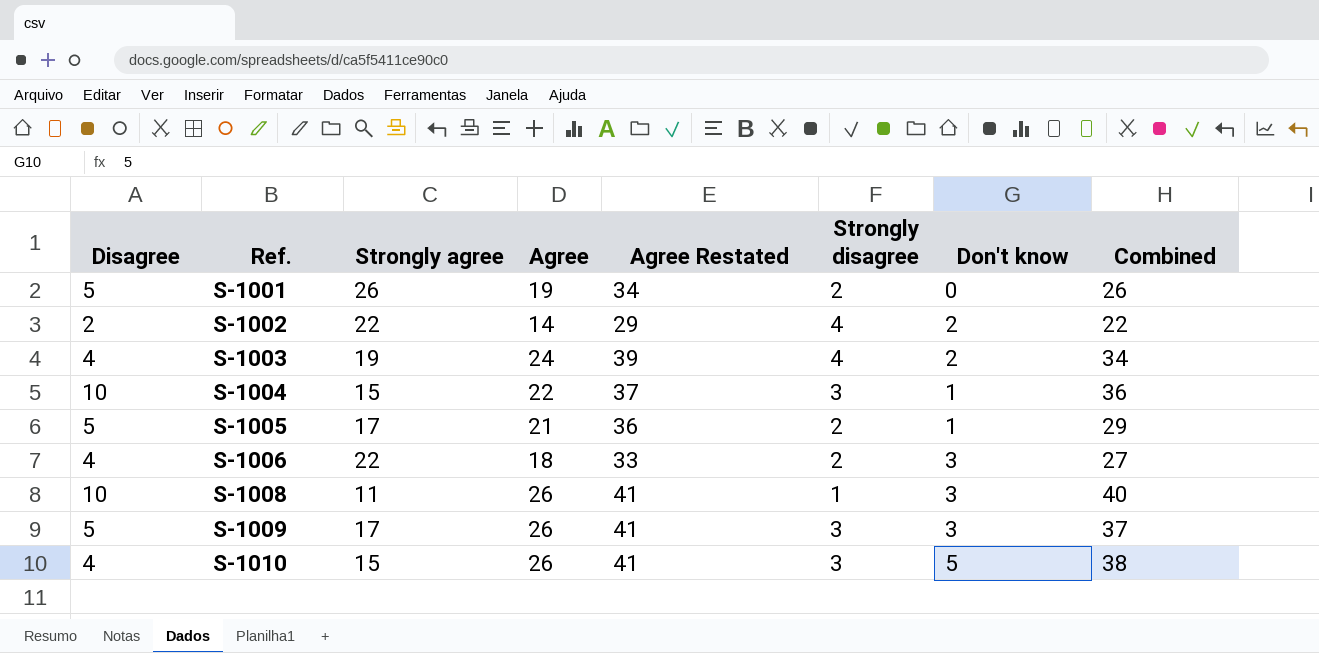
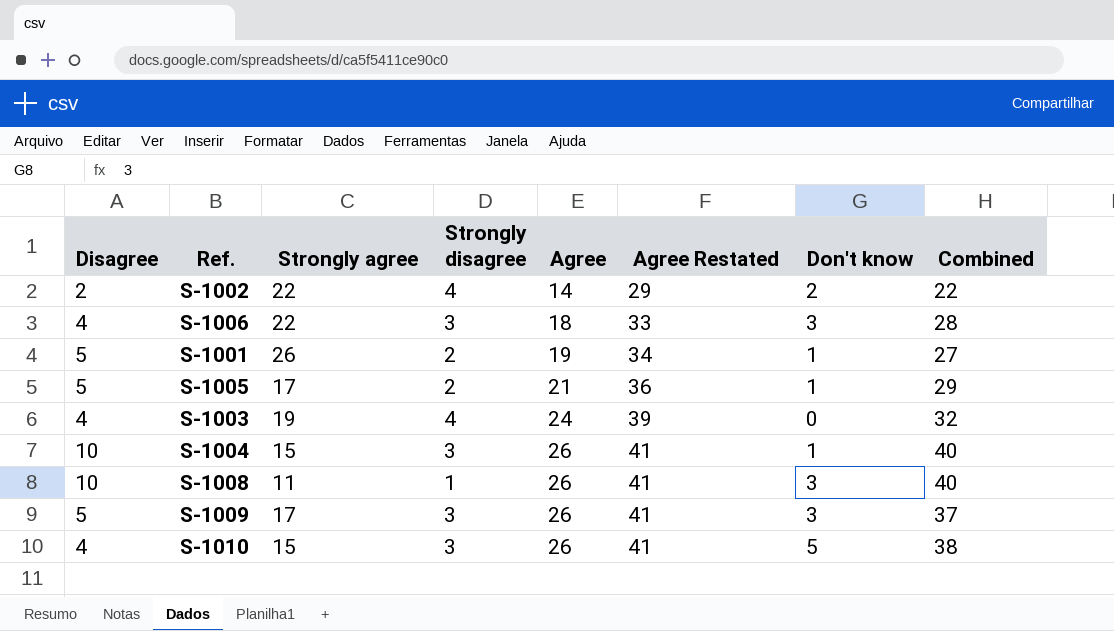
row order: Ref. ascending -> Agree ascending
column Strongly disagree | position: 6 -> 4
S-1006 | Strongly disagree: 2 -> 3
S-1006 | Combined: 27 -> 28
S-1001 | Don't know: 0 -> 1
S-1001 | Combined: 26 -> 27
S-1003 | Don't know: 2 -> 0
S-1003 | Combined: 34 -> 32
S-1004 | Agree: 22 -> 26
S-1004 | Agree Restated: 37 -> 41
S-1004 | Combined: 36 -> 40

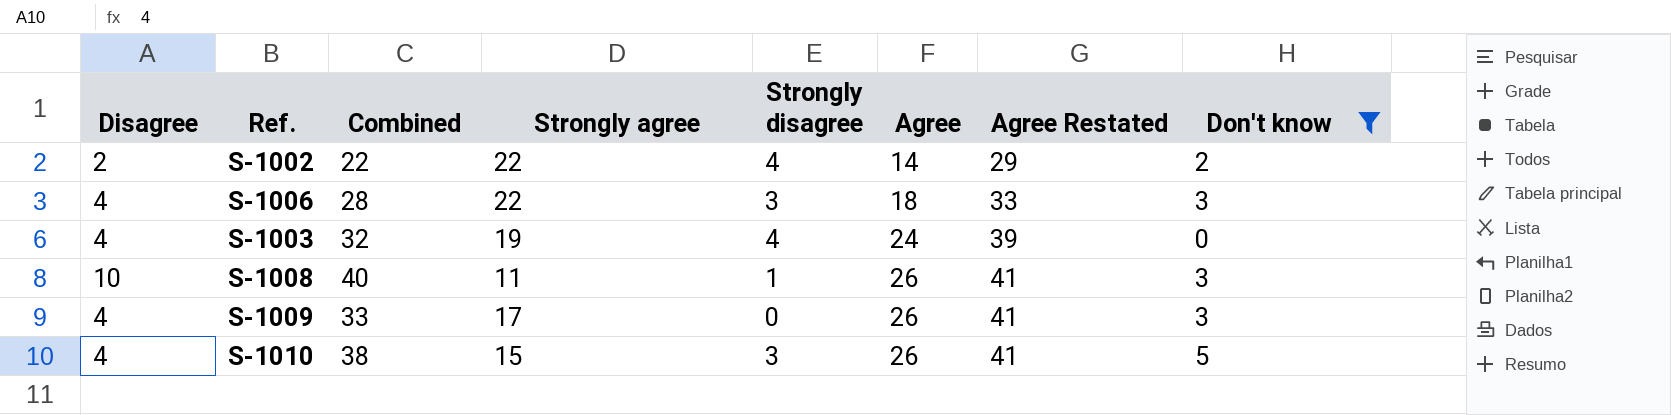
filter: none -> Don't know != 1
column Combined | position: 8 -> 3
S-1009 | Disagree: 5 -> 4
S-1009 | Combined: 37 -> 33
S-1009 | Strongly disagree: 3 -> 0

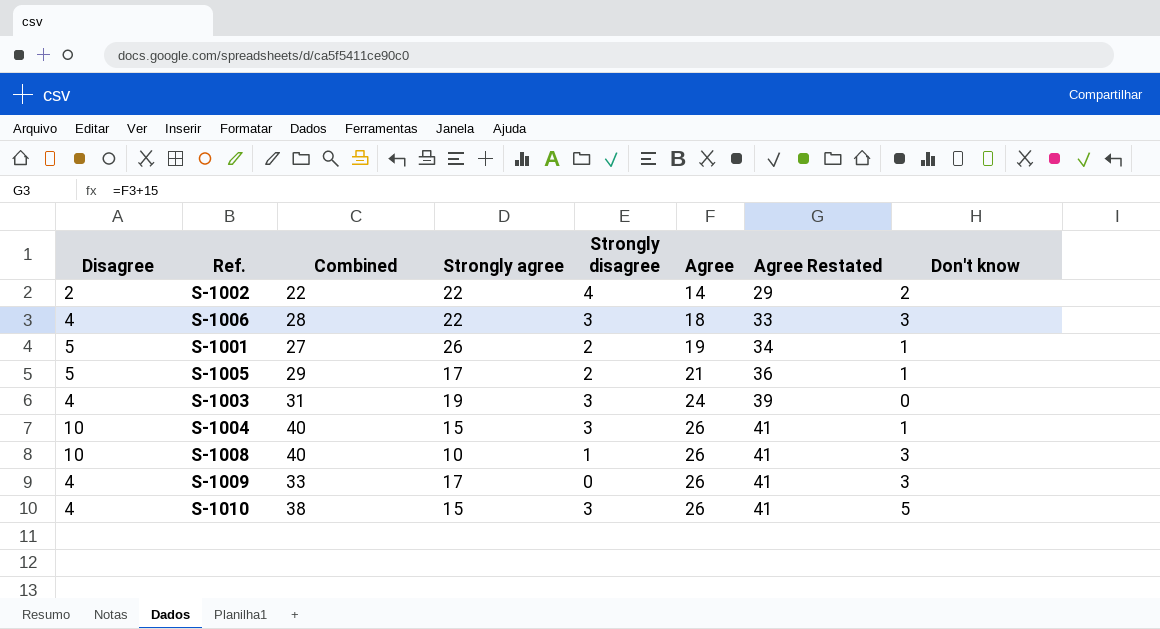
filter: Don't know != 1 -> none
S-1003 | Combined: 32 -> 31
S-1003 | Strongly disagree: 4 -> 3
S-1008 | Strongly agree: 11 -> 10

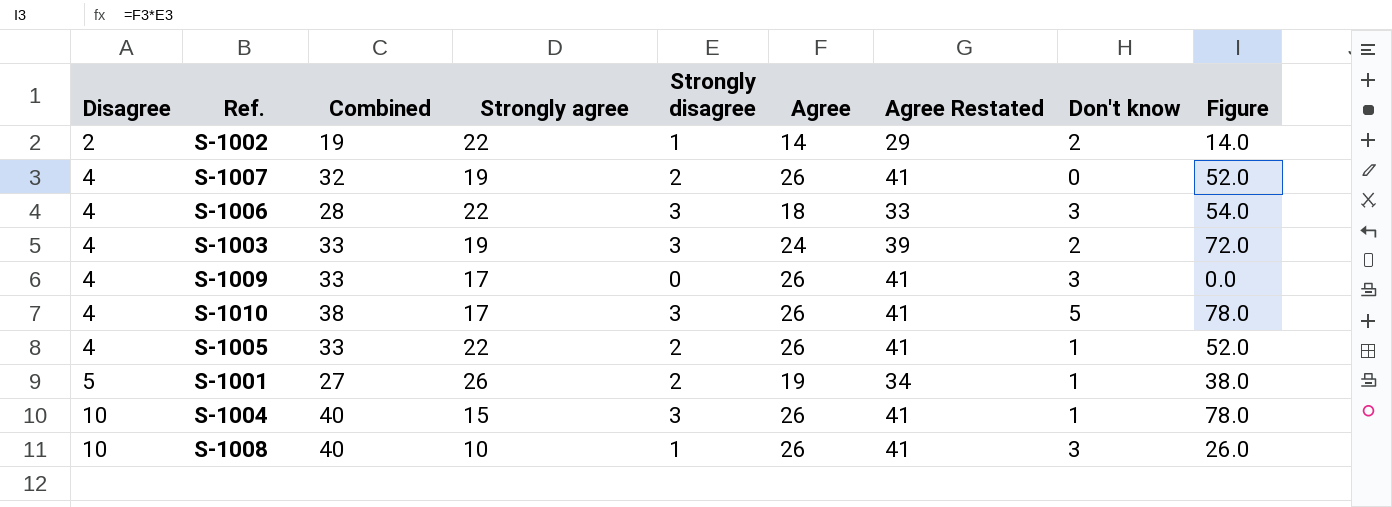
row order: Agree ascending -> Disagree ascending
column Figure | formula: none -> [Strongly disagree] * [Agree]
S-1002 | Combined: 22 -> 19
S-1002 | Strongly disagree: 4 -> 1
row S-1007: none -> 4 | 32 | 19 | 2 | 26 | 41 | 0 | 52.0
S-1003 | Combined: 31 -> 33
S-1003 | Don't know: 0 -> 2
S-1010 | Strongly agree: 15 -> 17
S-1005 | Disagree: 5 -> 4
S-1005 | Combined: 29 -> 33
S-1005 | Strongly agree: 17 -> 22
S-1005 | Agree: 21 -> 26
S-1005 | Agree Restated: 36 -> 41

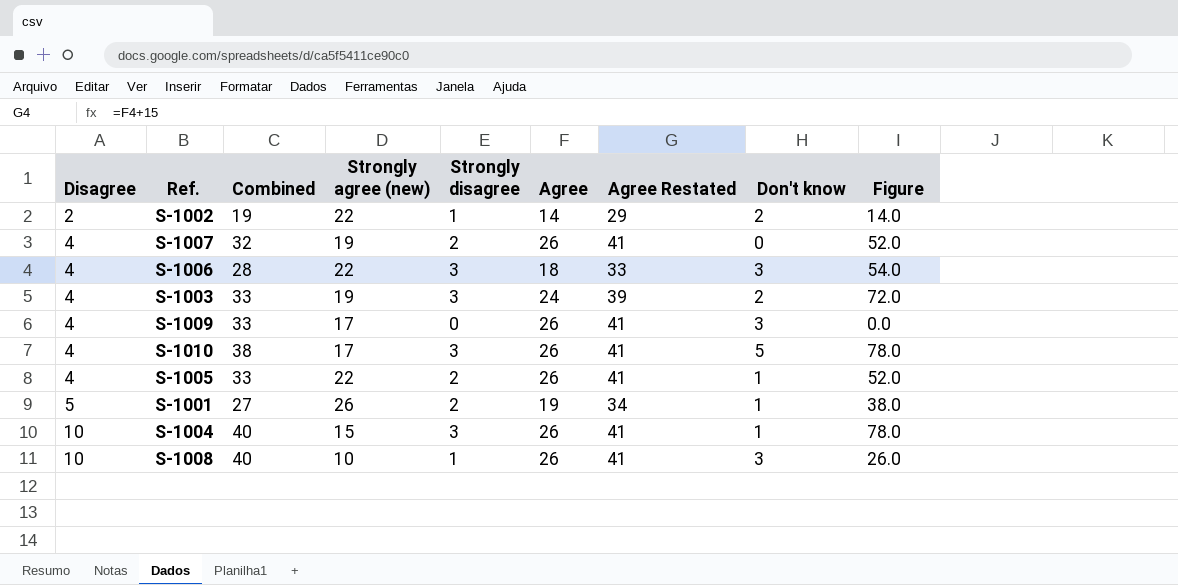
column name: Strongly agree -> Strongly agree (new)

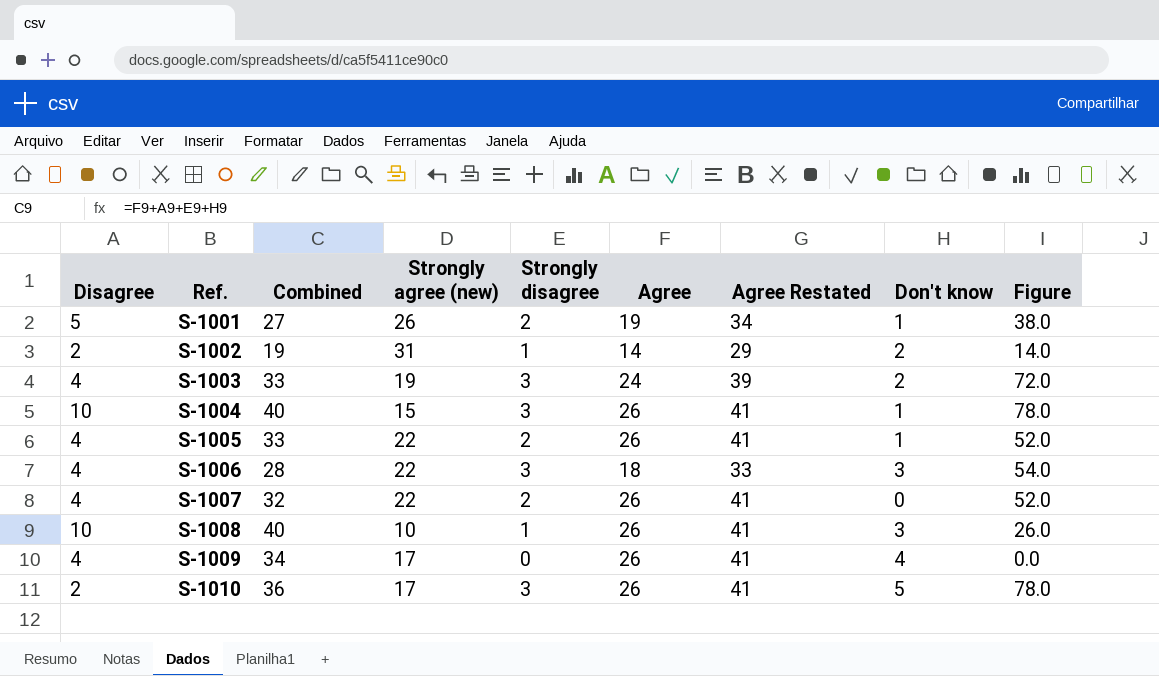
row order: Disagree ascending -> Ref. ascending
S-1002 | Strongly agree (new): 22 -> 31
S-1007 | Strongly agree (new): 19 -> 22
S-1009 | Combined: 33 -> 34
S-1009 | Don't know: 3 -> 4
S-1010 | Disagree: 4 -> 2
S-1010 | Combined: 38 -> 36

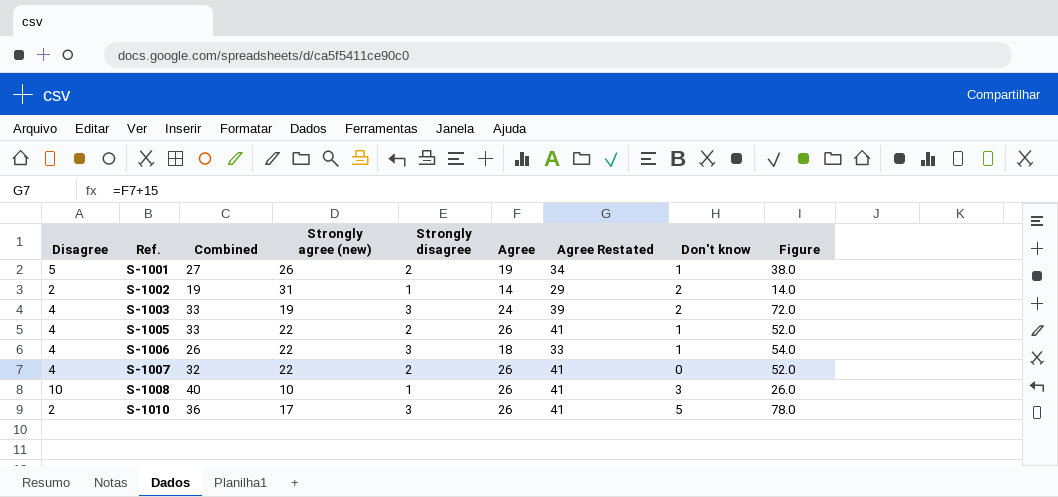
row S-1004: 10 | 40 | 15 | 3 | 26 | 41 | 1 | 78.0 -> none
row S-1009: 4 | 34 | 17 | 0 | 26 | 41 | 4 | 0.0 -> none
S-1006 | Combined: 28 -> 26
S-1006 | Don't know: 3 -> 1

